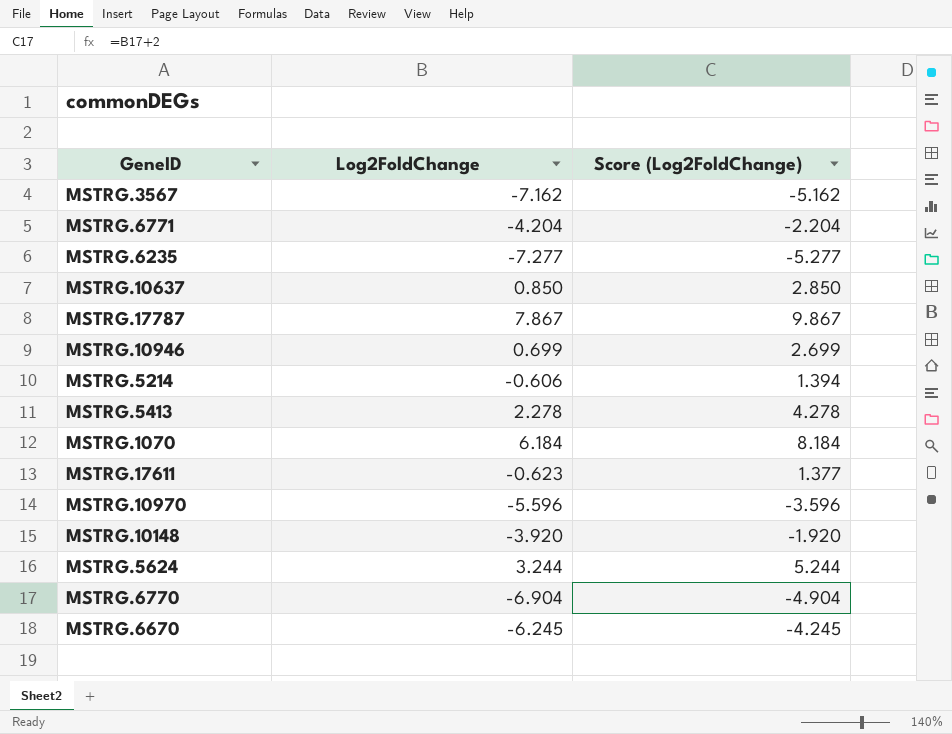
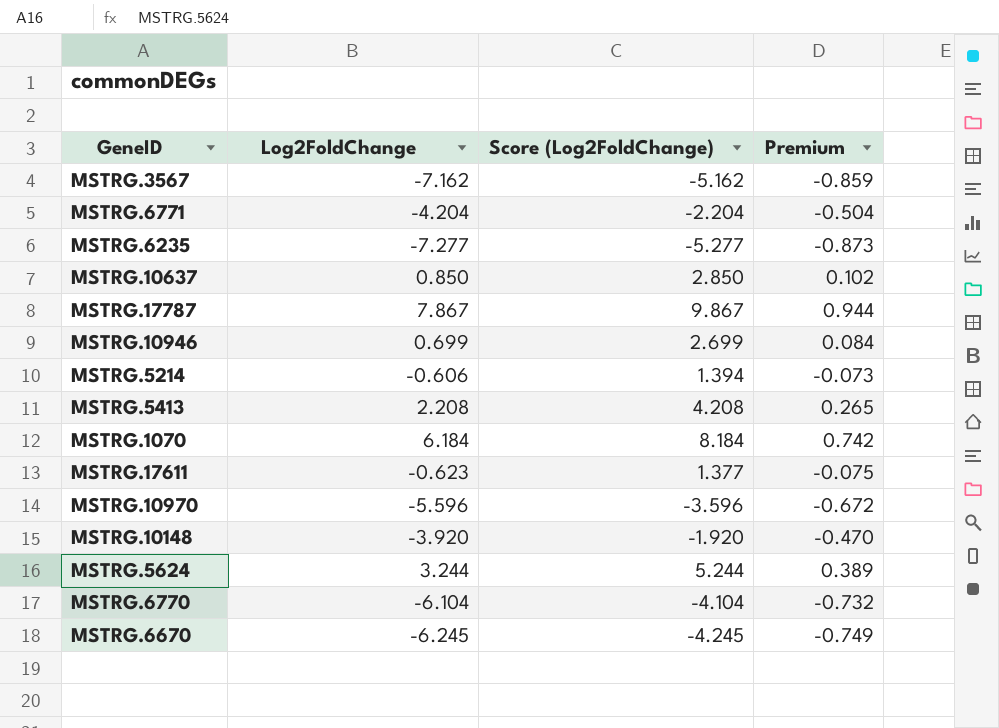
column Premium | formula: none -> [Log2FoldChange] * 0.12
MSTRG.5413 | Log2FoldChange: 2.278 -> 2.208
MSTRG.5413 | Score (Log2FoldChange): 4.278 -> 4.208
MSTRG.6770 | Log2FoldChange: -6.904 -> -6.104
MSTRG.6770 | Score (Log2FoldChange): -4.904 -> -4.104

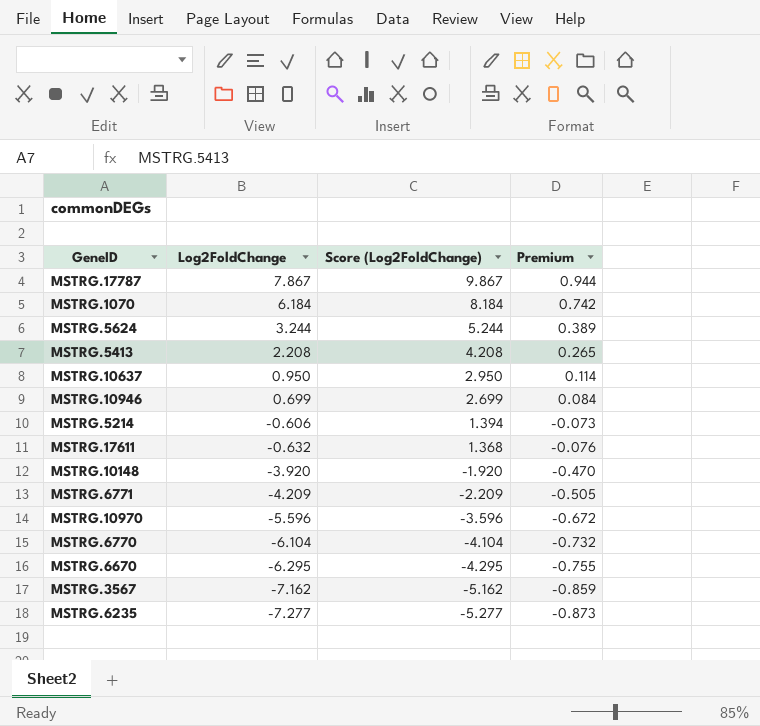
row order: none -> Log2FoldChange descending
MSTRG.10637 | Log2FoldChange: 0.850 -> 0.950
MSTRG.10637 | Score (Log2FoldChange): 2.850 -> 2.950
MSTRG.10637 | Premium: 0.102 -> 0.114
MSTRG.17611 | Log2FoldChange: -0.623 -> -0.632
MSTRG.17611 | Score (Log2FoldChange): 1.377 -> 1.368
MSTRG.17611 | Premium: -0.075 -> -0.076
MSTRG.6771 | Log2FoldChange: -4.204 -> -4.209
MSTRG.6771 | Score (Log2FoldChange): -2.204 -> -2.209
MSTRG.6771 | Premium: -0.504 -> -0.505
MSTRG.6670 | Log2FoldChange: -6.245 -> -6.295
MSTRG.6670 | Score (Log2FoldChange): -4.245 -> -4.295
MSTRG.6670 | Premium: -0.749 -> -0.755

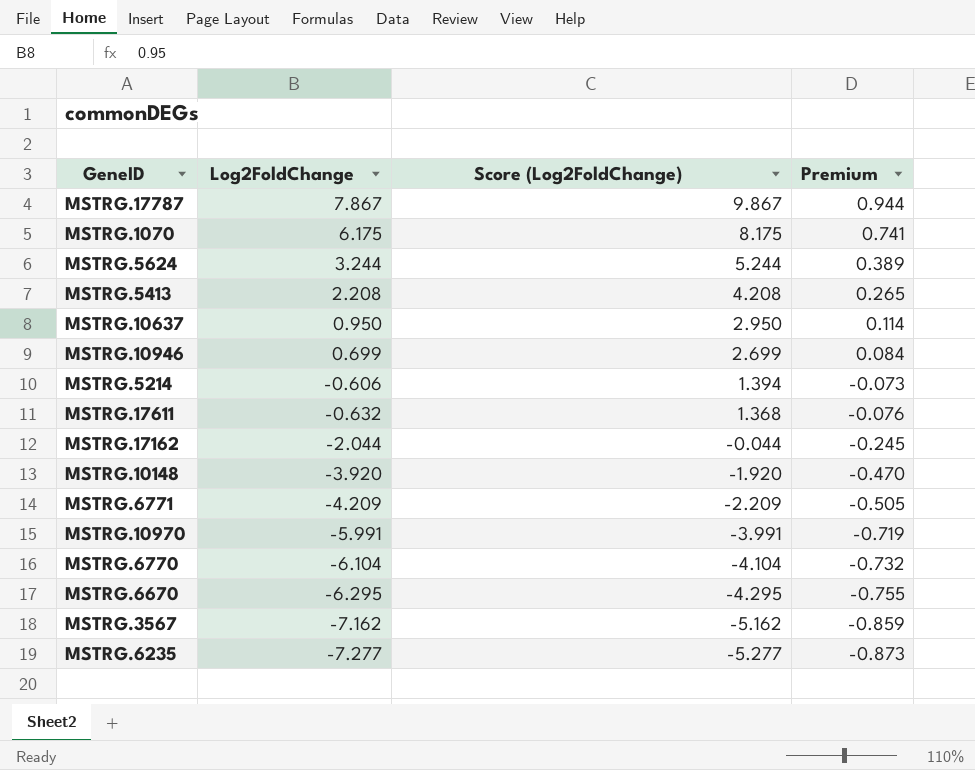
MSTRG.1070 | Log2FoldChange: 6.184 -> 6.175
MSTRG.1070 | Score (Log2FoldChange): 8.184 -> 8.175
MSTRG.1070 | Premium: 0.742 -> 0.741
row MSTRG.17162: none -> -2.044 | -0.044 | -0.245
MSTRG.10970 | Log2FoldChange: -5.596 -> -5.991
MSTRG.10970 | Score (Log2FoldChange): -3.596 -> -3.991
MSTRG.10970 | Premium: -0.672 -> -0.719

